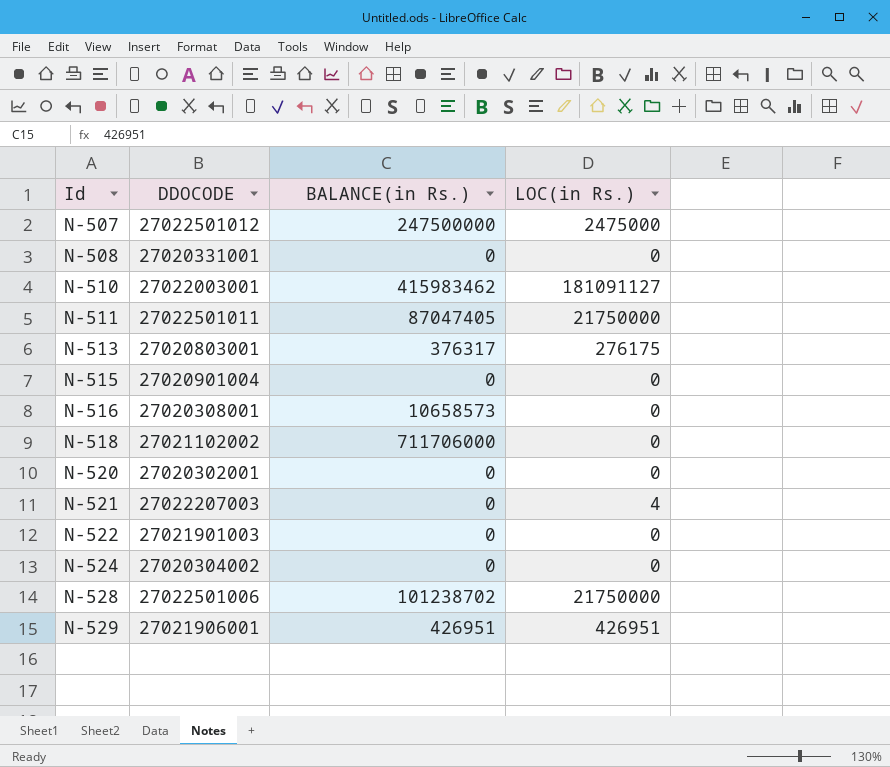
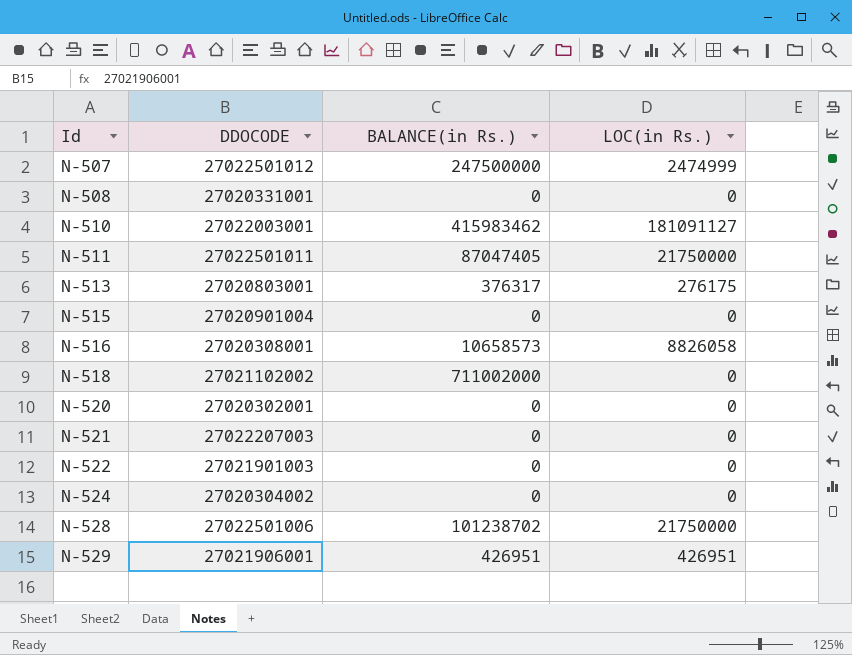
N-507 | LOC(in Rs.): 2475000 -> 2474999
N-516 | LOC(in Rs.): 0 -> 8826058
N-518 | BALANCE(in Rs.): 711706000 -> 711002000
N-521 | LOC(in Rs.): 4 -> 0

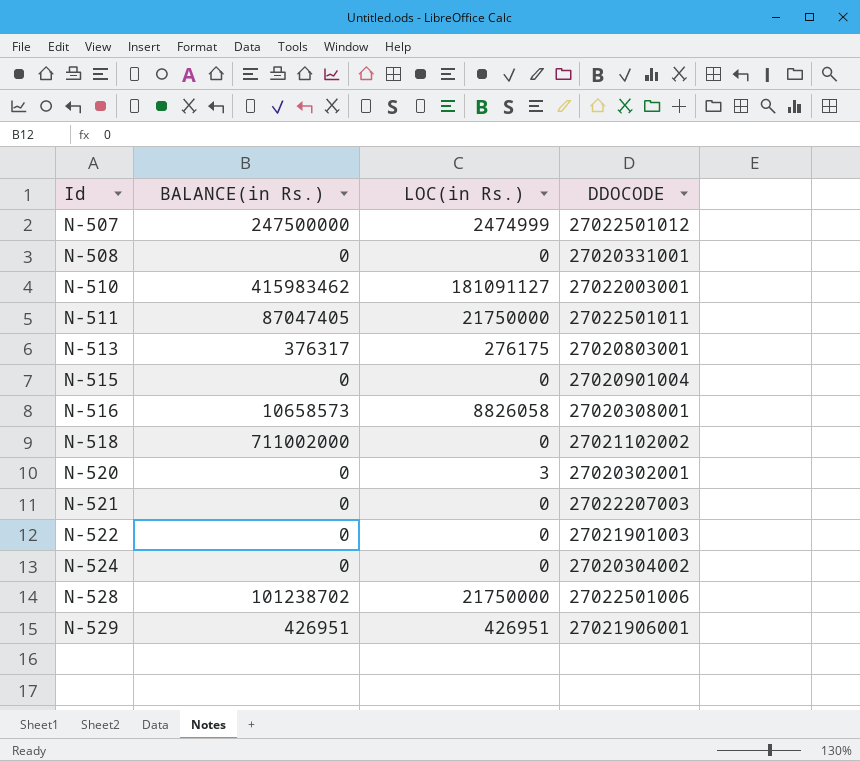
column DDOCODE | position: 2 -> 4
N-520 | LOC(in Rs.): 0 -> 3

